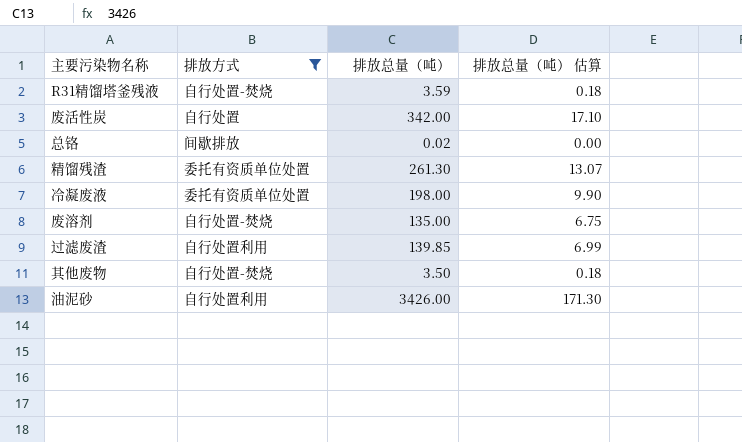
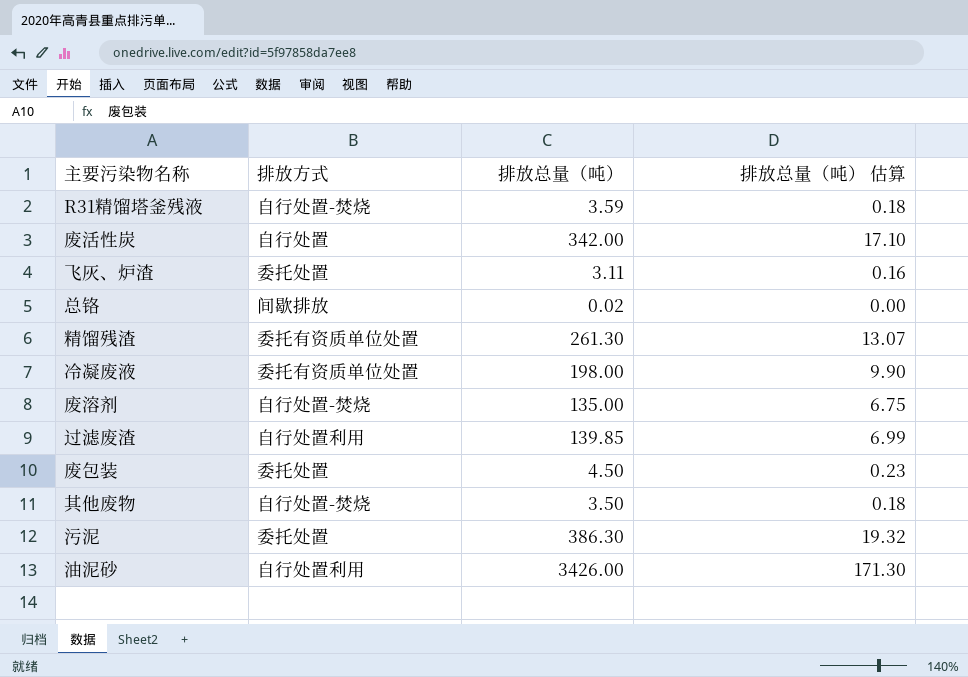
filter: 排放方式 != 委托处置 -> none

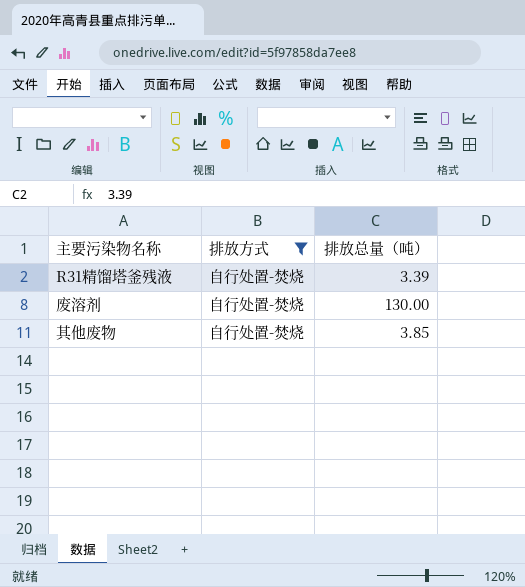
filter: none -> 排放方式 = 自行处置-焚烧
column 排放总量（吨） 估算 | formula: [排放总量（吨）] * 0.05 -> none
R31精馏塔釜残液 | 排放总量（吨）: 3.59 -> 3.39
废溶剂 | 排放总量（吨）: 135.00 -> 130.00
其他废物 | 排放总量（吨）: 3.50 -> 3.85

